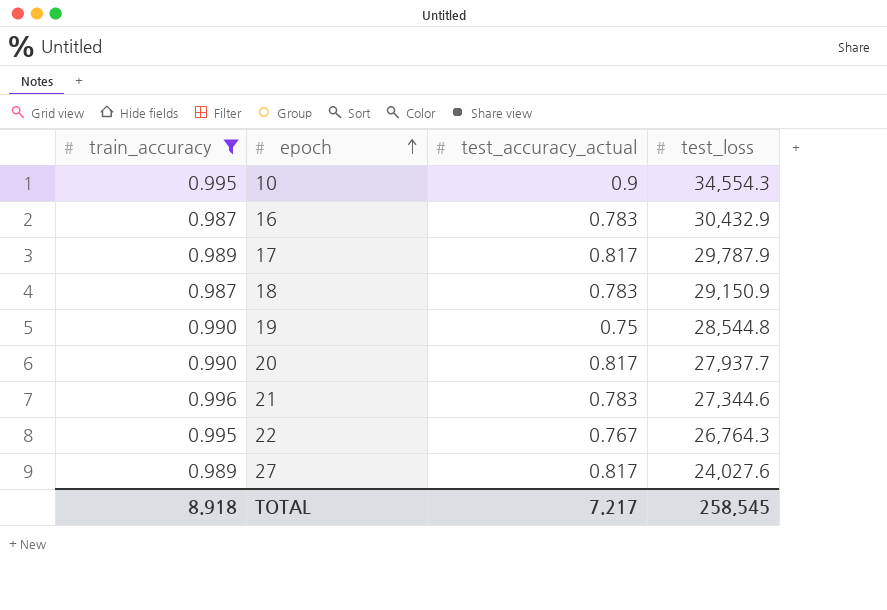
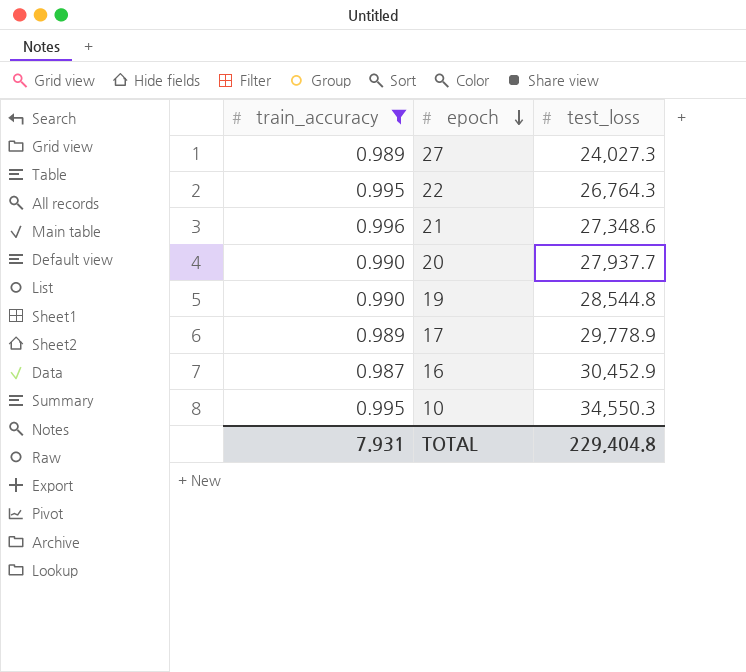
row order: epoch ascending -> epoch descending
column test_accuracy_actual | position: 3 -> none
row 18: 0.987 | 0.783 | 29,150.9 -> none
27 | test_loss: 24,027.6 -> 24,027.3
21 | test_loss: 27,344.6 -> 27,348.6
17 | test_loss: 29,787.9 -> 29,778.9
16 | test_loss: 30,432.9 -> 30,452.9
10 | test_loss: 34,554.3 -> 34,550.3
TOTAL | train_accuracy: 8.918 -> 7.931
TOTAL | test_loss: 258,545 -> 229,404.8

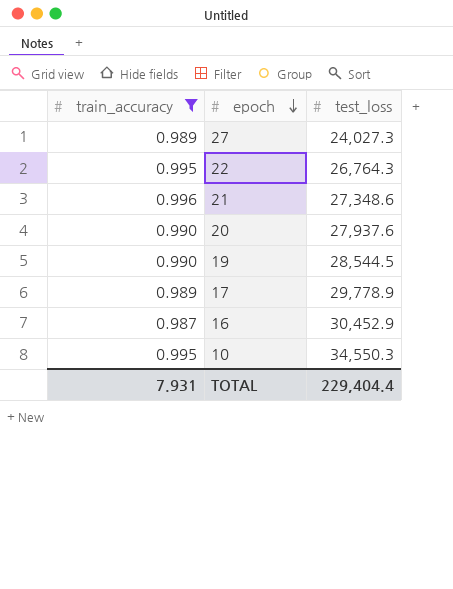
20 | test_loss: 27,937.7 -> 27,937.6
19 | test_loss: 28,544.8 -> 28,544.5
TOTAL | test_loss: 229,404.8 -> 229,404.4

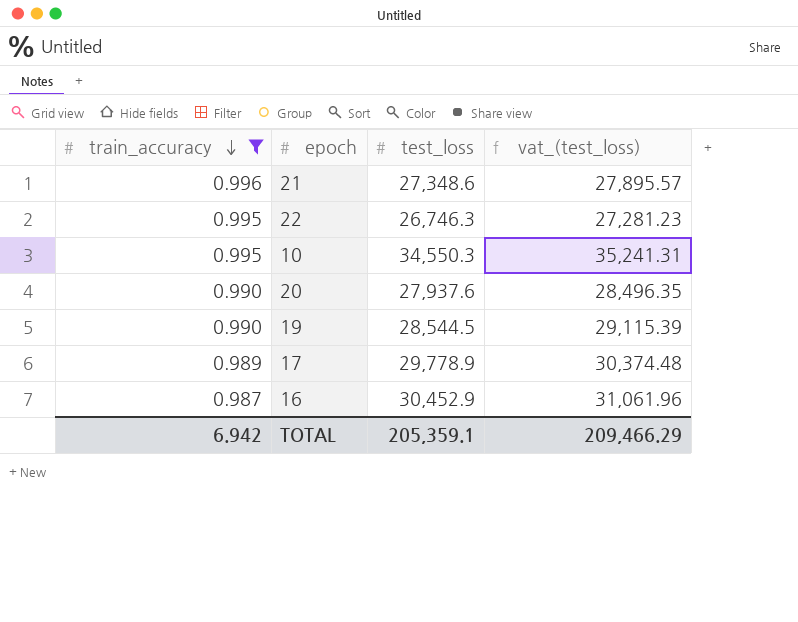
row order: epoch descending -> train_accuracy descending
column vat_(test_loss) | formula: none -> [test_loss] * 1.02
row 27: 0.989 | 24,027.3 -> none
22 | test_loss: 26,764.3 -> 26,746.3
TOTAL | train_accuracy: 7.931 -> 6.942
TOTAL | test_loss: 229,404.4 -> 205,359.1

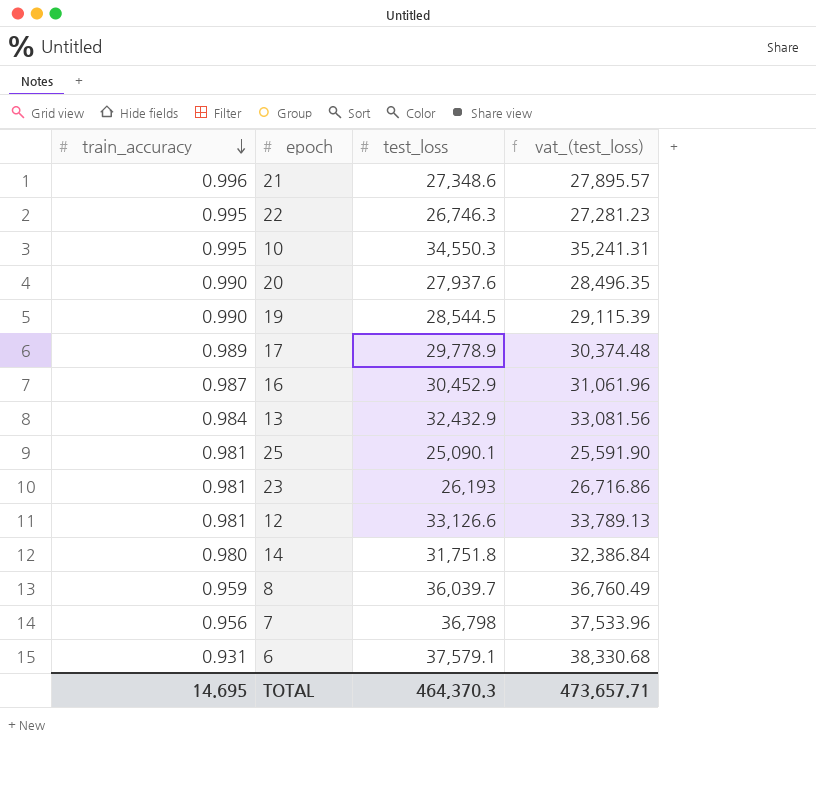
filter: train_accuracy >= 0.987 -> none
TOTAL | train_accuracy: 6.942 -> 14.695
TOTAL | test_loss: 205,359.1 -> 464,370.3
TOTAL | vat_(test_loss): 209,466.29 -> 473,657.71

